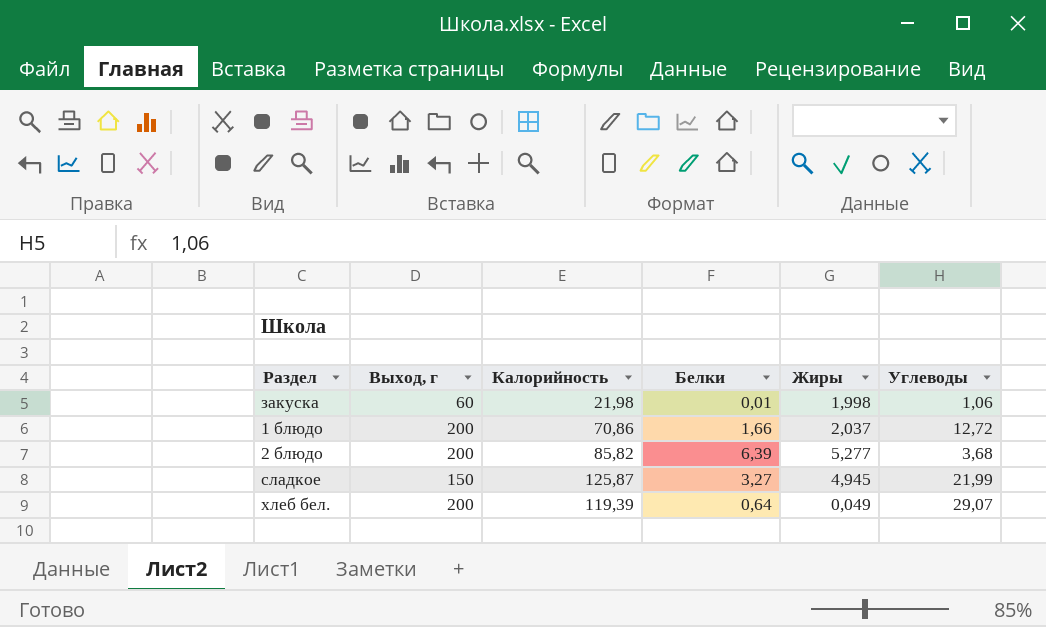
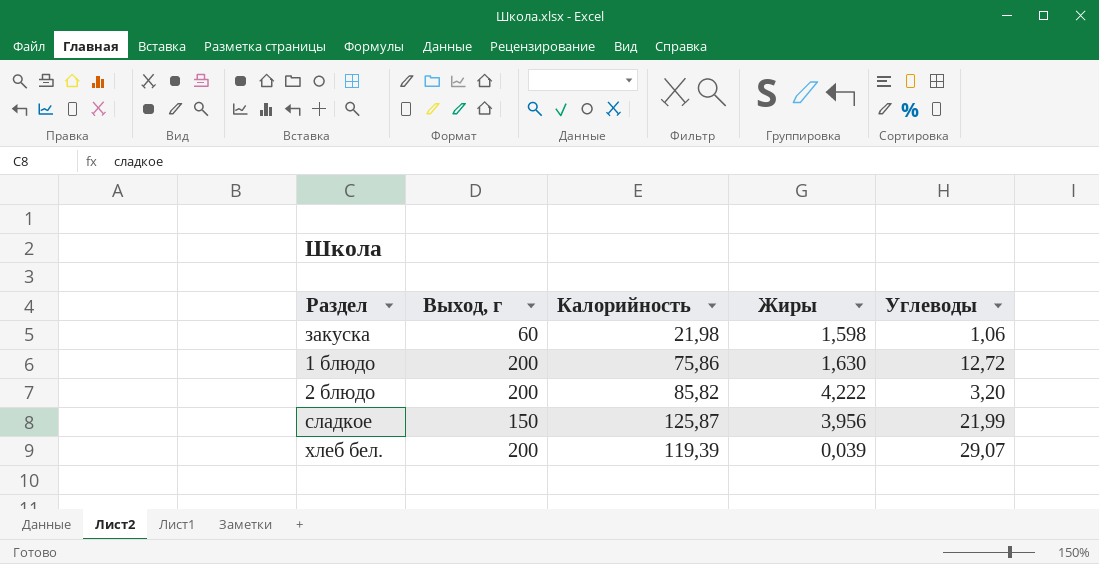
column Белки | position: 4 -> none
закуска | Жиры: 1,998 -> 1,598
1 блюдо | Калорийность: 70,86 -> 75,86
1 блюдо | Жиры: 2,037 -> 1,630
2 блюдо | Жиры: 5,277 -> 4,222
2 блюдо | Углеводы: 3,68 -> 3,20
сладкое | Жиры: 4,945 -> 3,956
хлеб бел. | Жиры: 0,049 -> 0,039

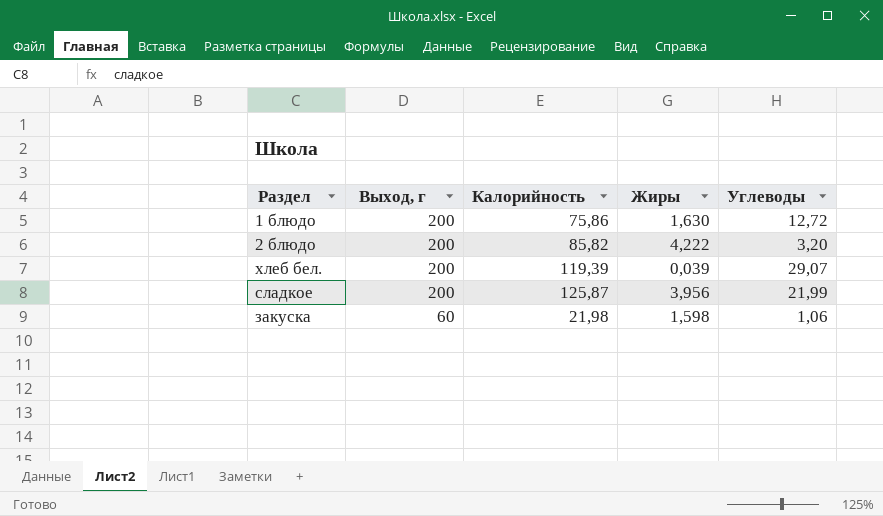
row order: none -> Выход, г descending
сладкое | Выход, г: 150 -> 200

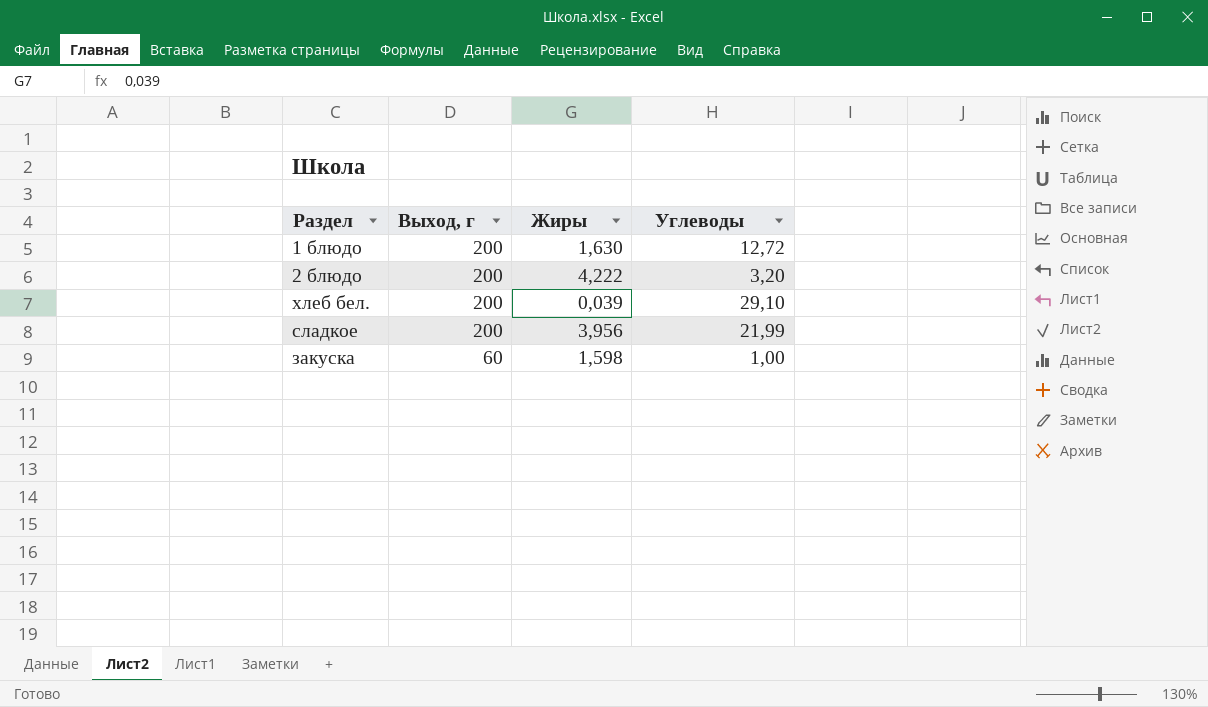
column Калорийность | position: 3 -> none
хлеб бел. | Углеводы: 29,07 -> 29,10
закуска | Углеводы: 1,06 -> 1,00

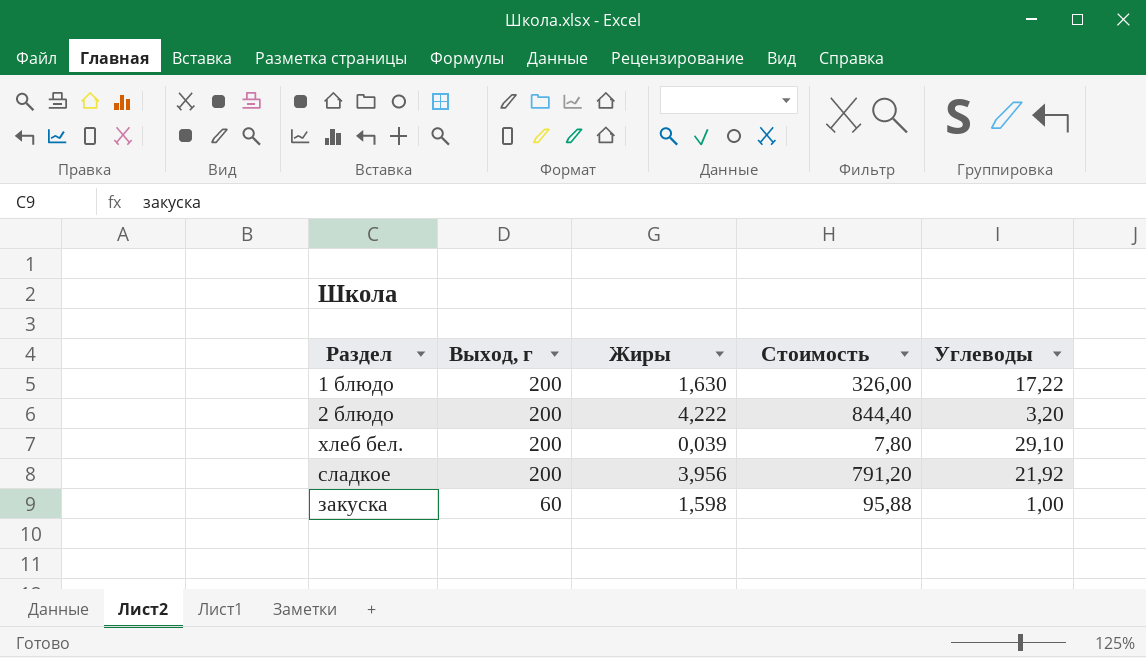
column Стоимость | formula: none -> [Выход, г] * [Жиры]
1 блюдо | Углеводы: 12,72 -> 17,22
сладкое | Углеводы: 21,99 -> 21,92

